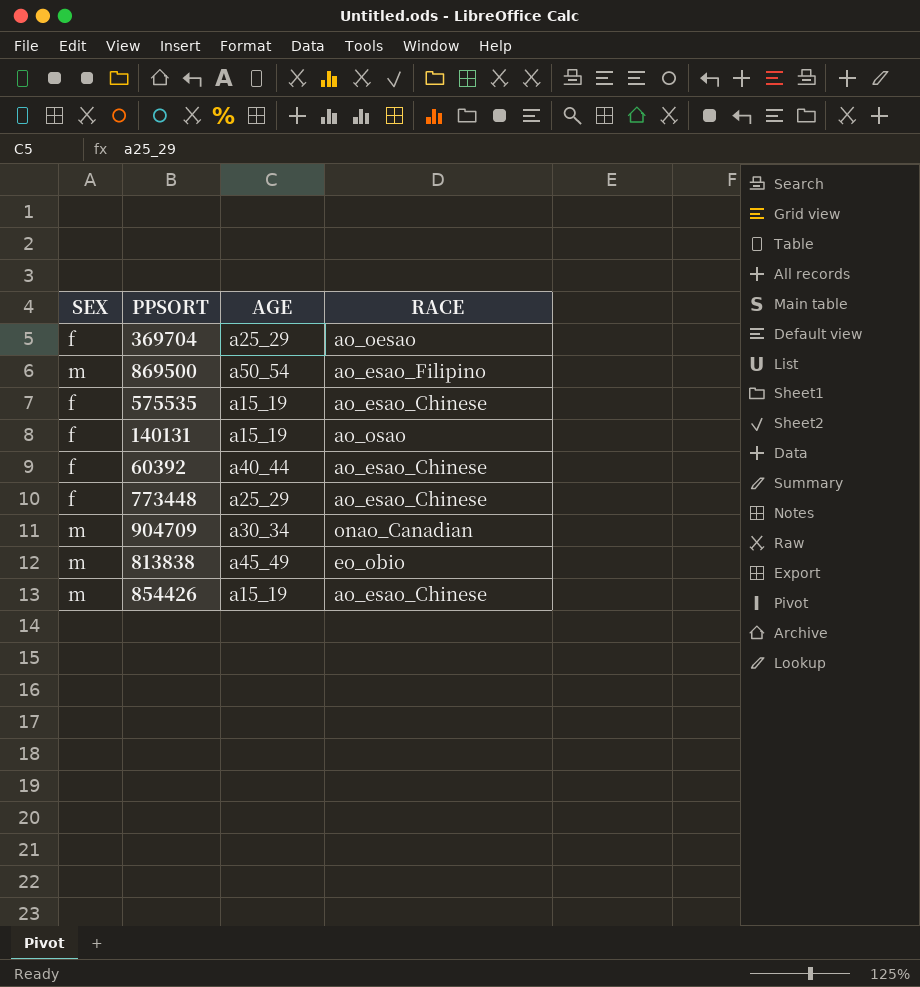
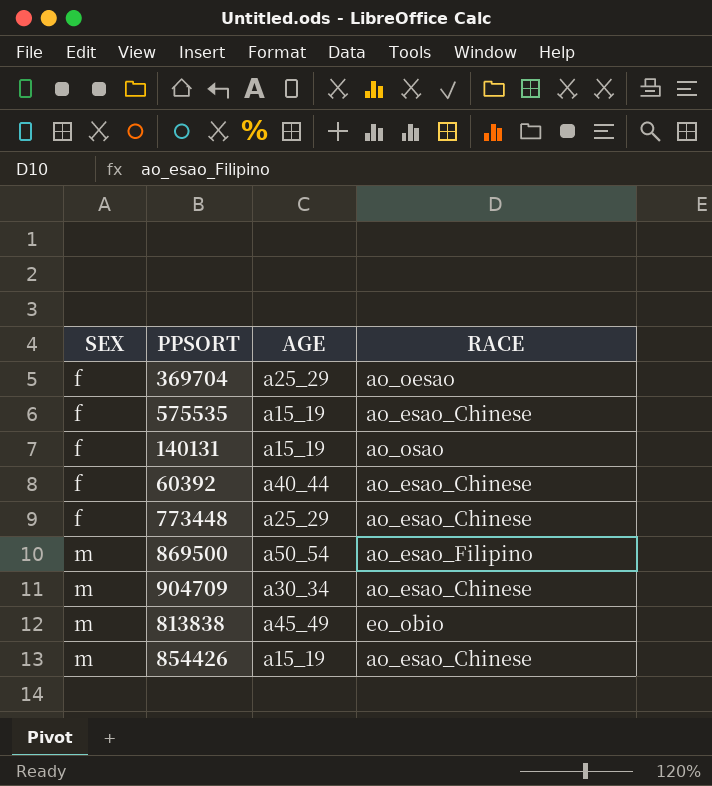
row order: none -> SEX ascending
904709 | RACE: onao_Canadian -> ao_esao_Chinese

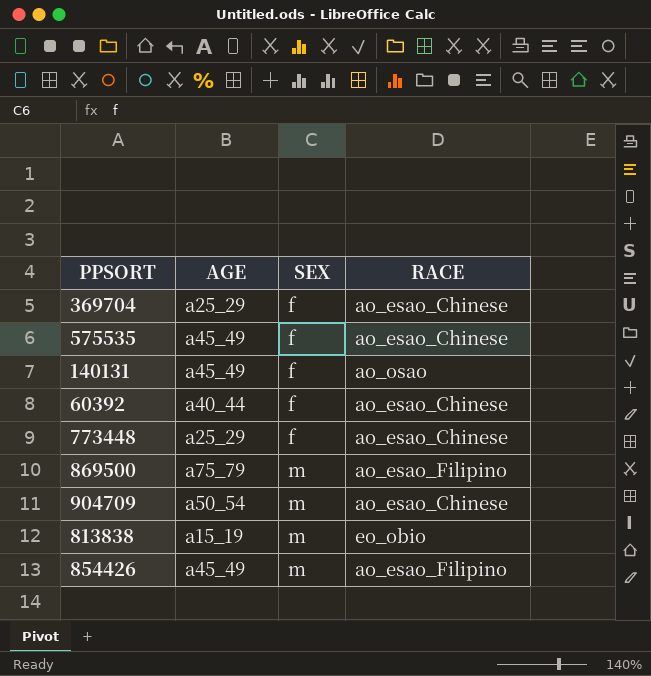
column SEX | position: 1 -> 3
369704 | RACE: ao_oesao -> ao_esao_Chinese
575535 | AGE: a15_19 -> a45_49
140131 | AGE: a15_19 -> a45_49
869500 | AGE: a50_54 -> a75_79
904709 | AGE: a30_34 -> a50_54
813838 | AGE: a45_49 -> a15_19
854426 | AGE: a15_19 -> a45_49
854426 | RACE: ao_esao_Chinese -> ao_esao_Filipino

